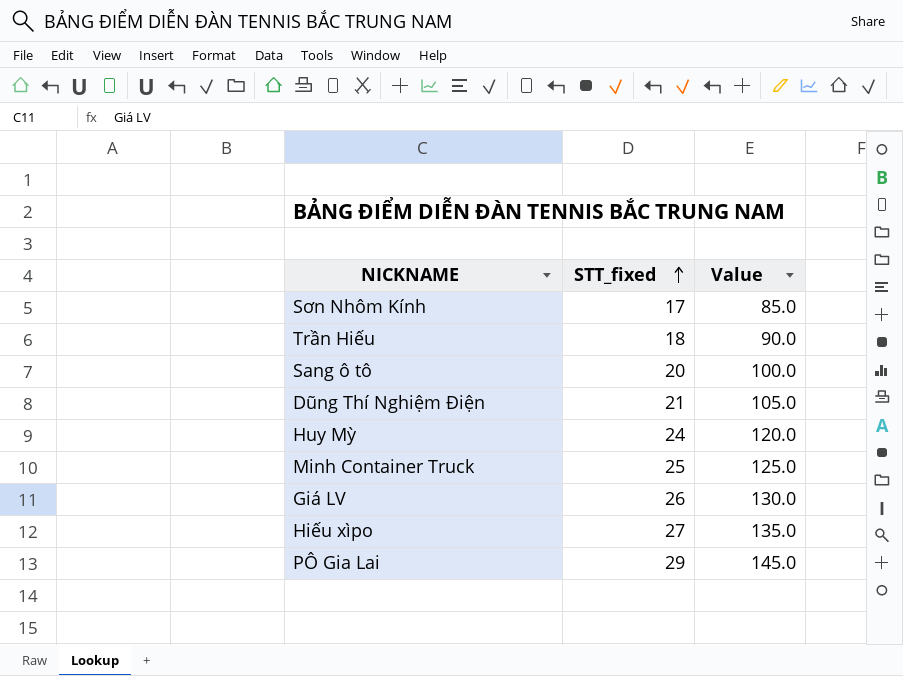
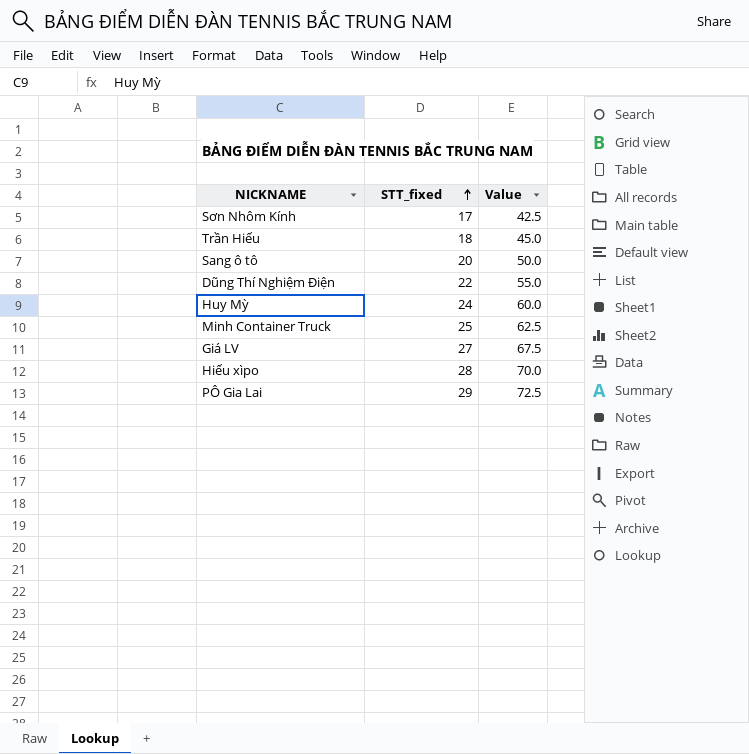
column Value | formula: [STT_fixed] * 5 -> [STT_fixed] * 2.5
Dũng Thí Nghiệm Điện | STT_fixed: 21 -> 22
Giá LV | STT_fixed: 26 -> 27
Hiếu xìpo | STT_fixed: 27 -> 28

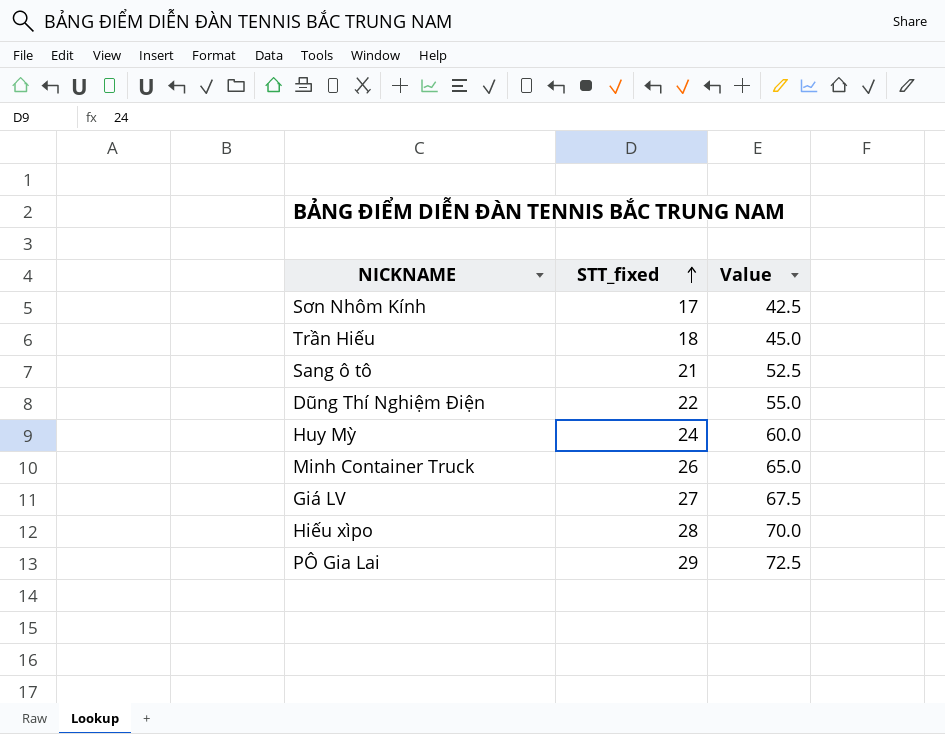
Sang ô tô | STT_fixed: 20 -> 21
Sang ô tô | Value: 50.0 -> 52.5
Minh Container Truck | STT_fixed: 25 -> 26
Minh Container Truck | Value: 62.5 -> 65.0

